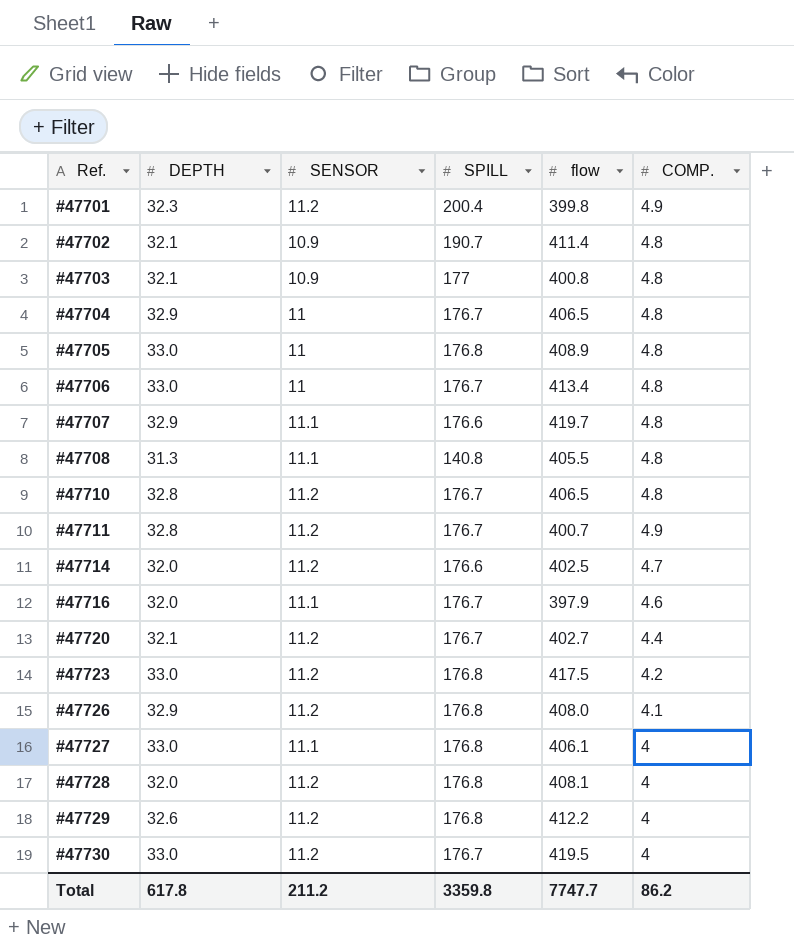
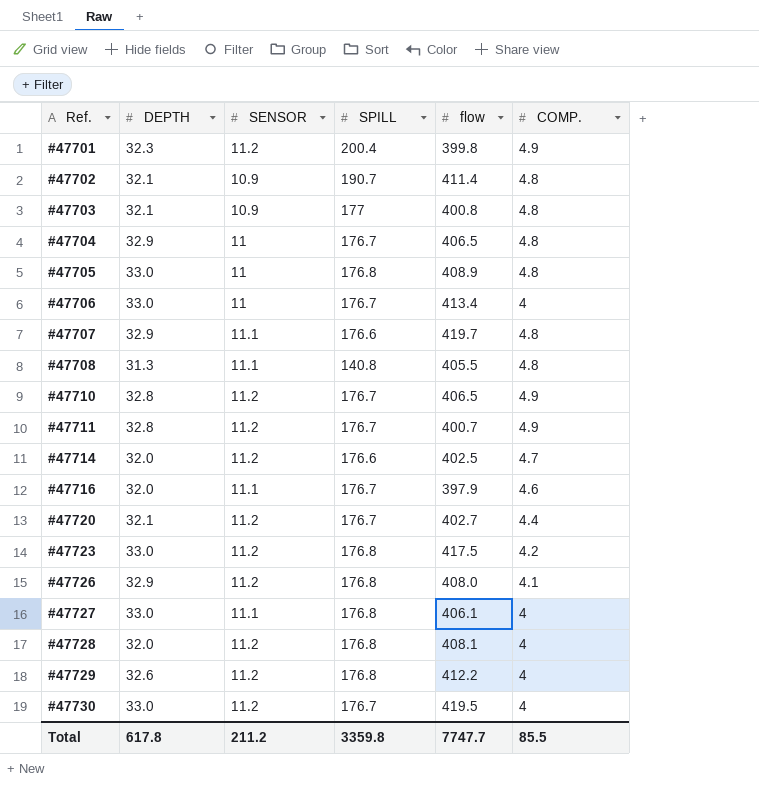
#47706 | COMP.: 4.8 -> 4
#47710 | COMP.: 4.8 -> 4.9
Total | COMP.: 86.2 -> 85.5

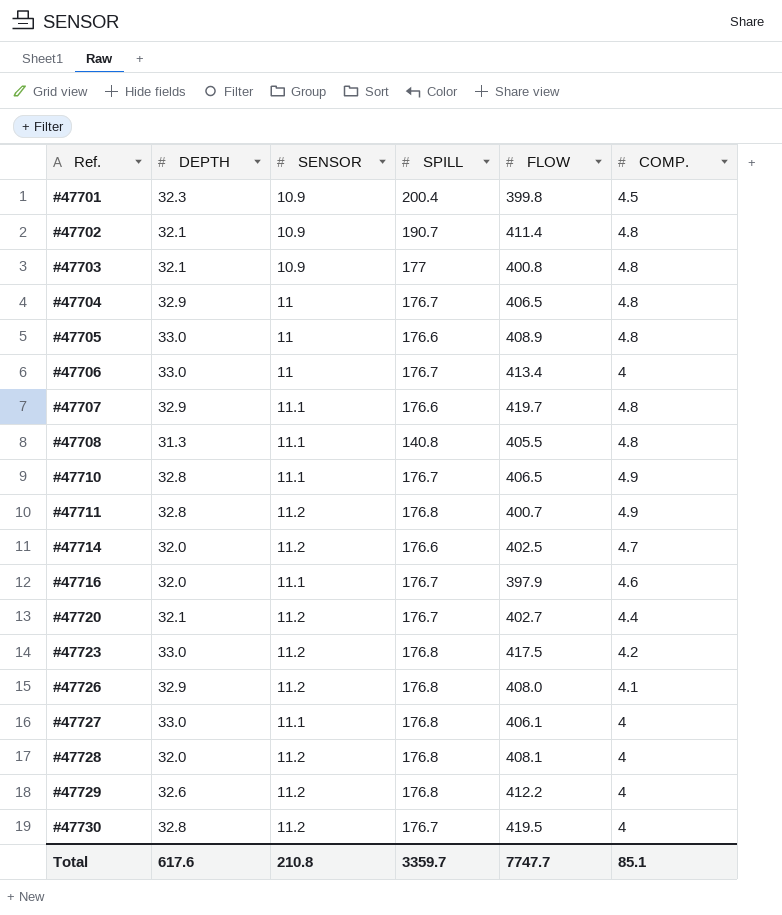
column name: flow -> FLOW
#47701 | SENSOR: 11.2 -> 10.9
#47701 | COMP.: 4.9 -> 4.5
#47705 | SPILL: 176.8 -> 176.6
#47710 | SENSOR: 11.2 -> 11.1
#47711 | SPILL: 176.7 -> 176.8
#47730 | DEPTH: 33.0 -> 32.8
Total | DEPTH: 617.8 -> 617.6
Total | SENSOR: 211.2 -> 210.8
Total | SPILL: 3359.8 -> 3359.7
Total | COMP.: 85.5 -> 85.1

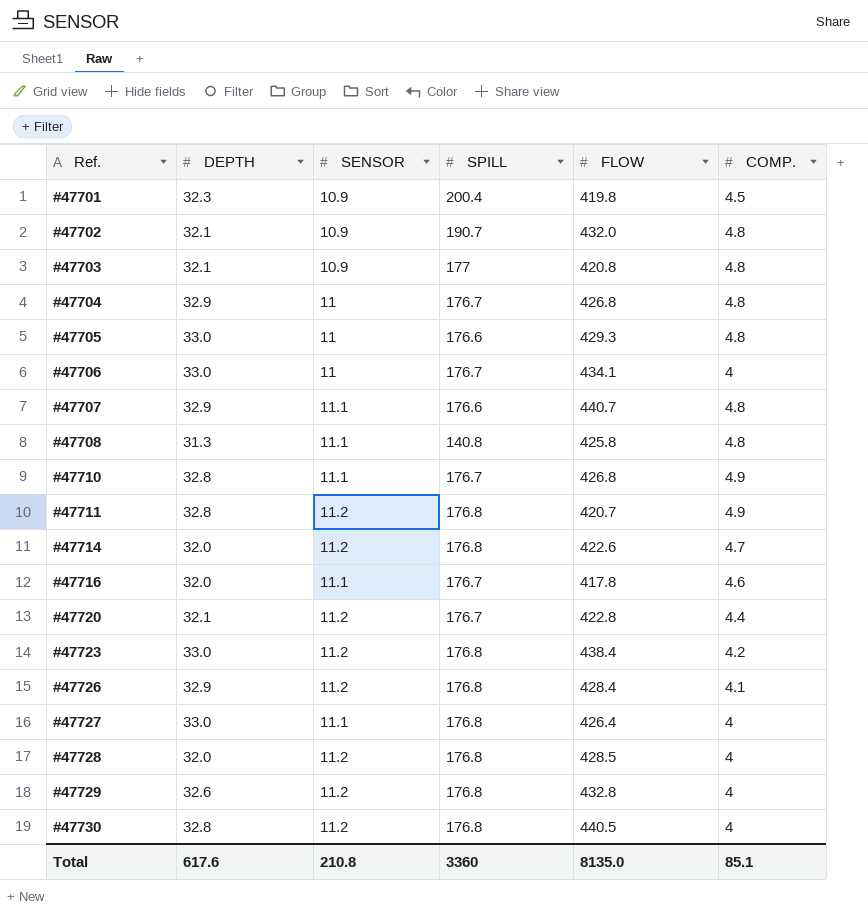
#47701 | FLOW: 399.8 -> 419.8
#47702 | FLOW: 411.4 -> 432.0
#47703 | FLOW: 400.8 -> 420.8
#47704 | FLOW: 406.5 -> 426.8
#47705 | FLOW: 408.9 -> 429.3
#47706 | FLOW: 413.4 -> 434.1
#47707 | FLOW: 419.7 -> 440.7
#47708 | FLOW: 405.5 -> 425.8
#47710 | FLOW: 406.5 -> 426.8
#47711 | FLOW: 400.7 -> 420.7
#47714 | SPILL: 176.6 -> 176.8
#47714 | FLOW: 402.5 -> 422.6
#47716 | FLOW: 397.9 -> 417.8
#47720 | FLOW: 402.7 -> 422.8
#47723 | FLOW: 417.5 -> 438.4
#47726 | FLOW: 408.0 -> 428.4
#47727 | FLOW: 406.1 -> 426.4
#47728 | FLOW: 408.1 -> 428.5
#47729 | FLOW: 412.2 -> 432.8
#47730 | SPILL: 176.7 -> 176.8
#47730 | FLOW: 419.5 -> 440.5
Total | SPILL: 3359.7 -> 3360
Total | FLOW: 7747.7 -> 8135.0

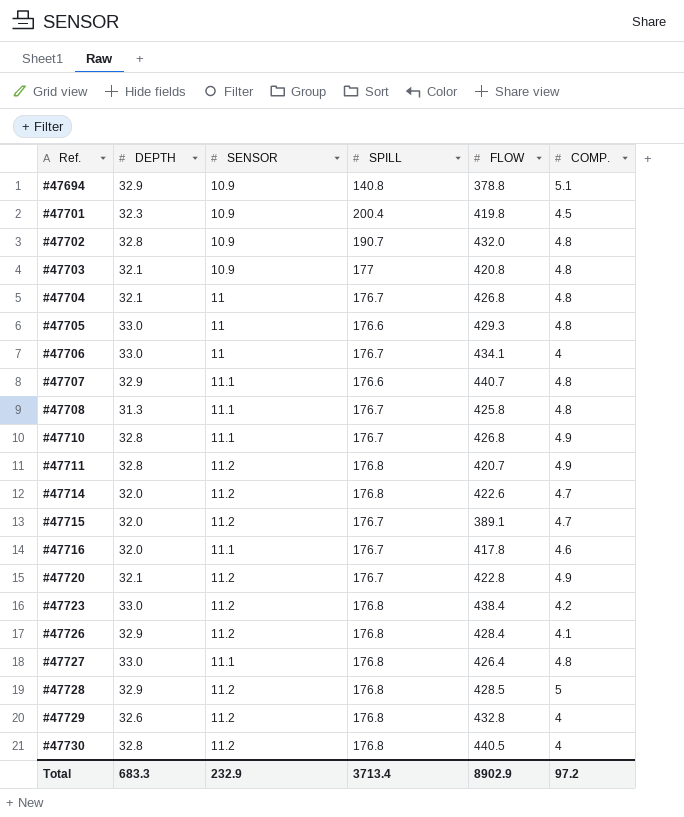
row #47694: none -> 32.9 | 10.9 | 140.8 | 378.8 | 5.1
#47702 | DEPTH: 32.1 -> 32.8
#47704 | DEPTH: 32.9 -> 32.1
#47708 | SPILL: 140.8 -> 176.7
row #47715: none -> 32.0 | 11.2 | 176.7 | 389.1 | 4.7
#47720 | COMP.: 4.4 -> 4.9
#47727 | COMP.: 4 -> 4.8
#47728 | DEPTH: 32.0 -> 32.9
#47728 | COMP.: 4 -> 5
Total | DEPTH: 617.6 -> 683.3
Total | SENSOR: 210.8 -> 232.9
Total | SPILL: 3360 -> 3713.4
Total | FLOW: 8135.0 -> 8902.9
Total | COMP.: 85.1 -> 97.2

